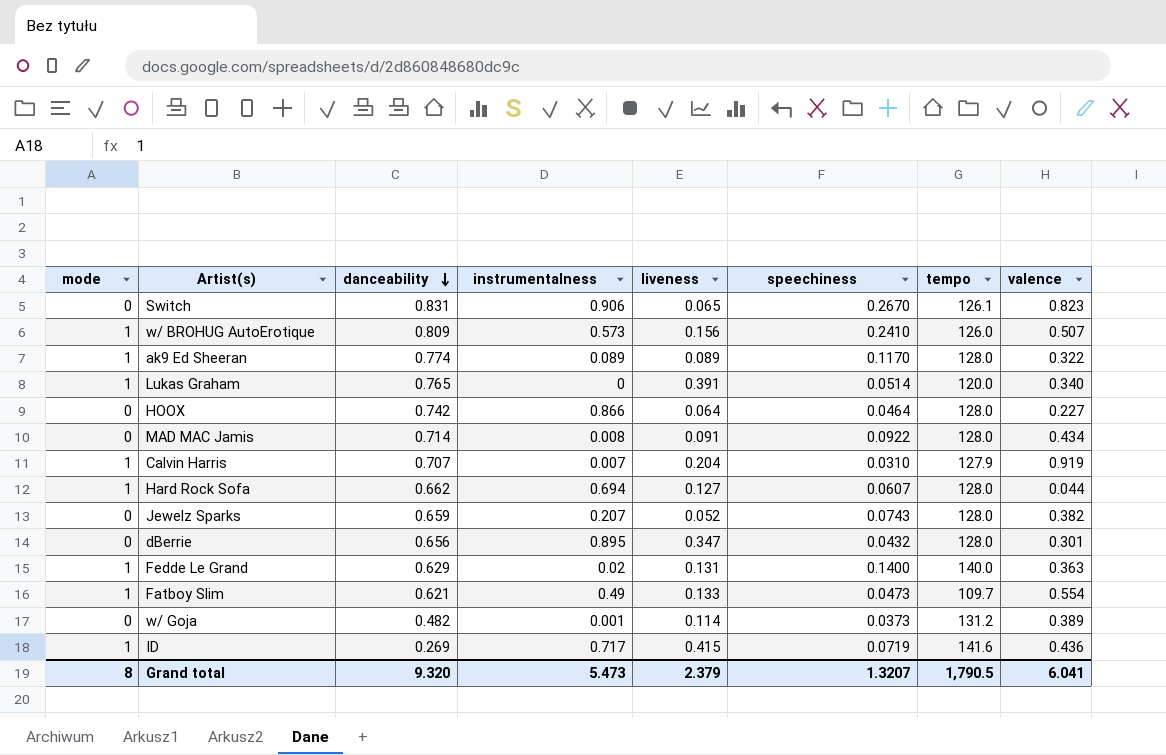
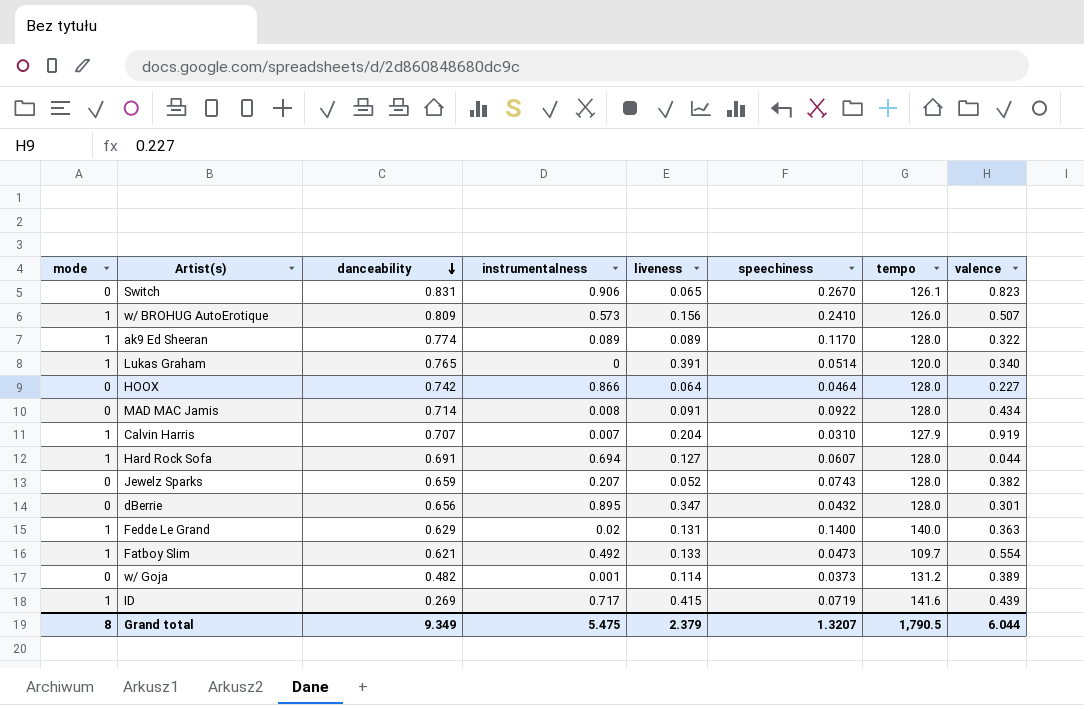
Hard Rock Sofa | danceability: 0.662 -> 0.691
Fatboy Slim | instrumentalness: 0.49 -> 0.492
ID | valence: 0.436 -> 0.439
Grand total | danceability: 9.320 -> 9.349
Grand total | instrumentalness: 5.473 -> 5.475
Grand total | valence: 6.041 -> 6.044

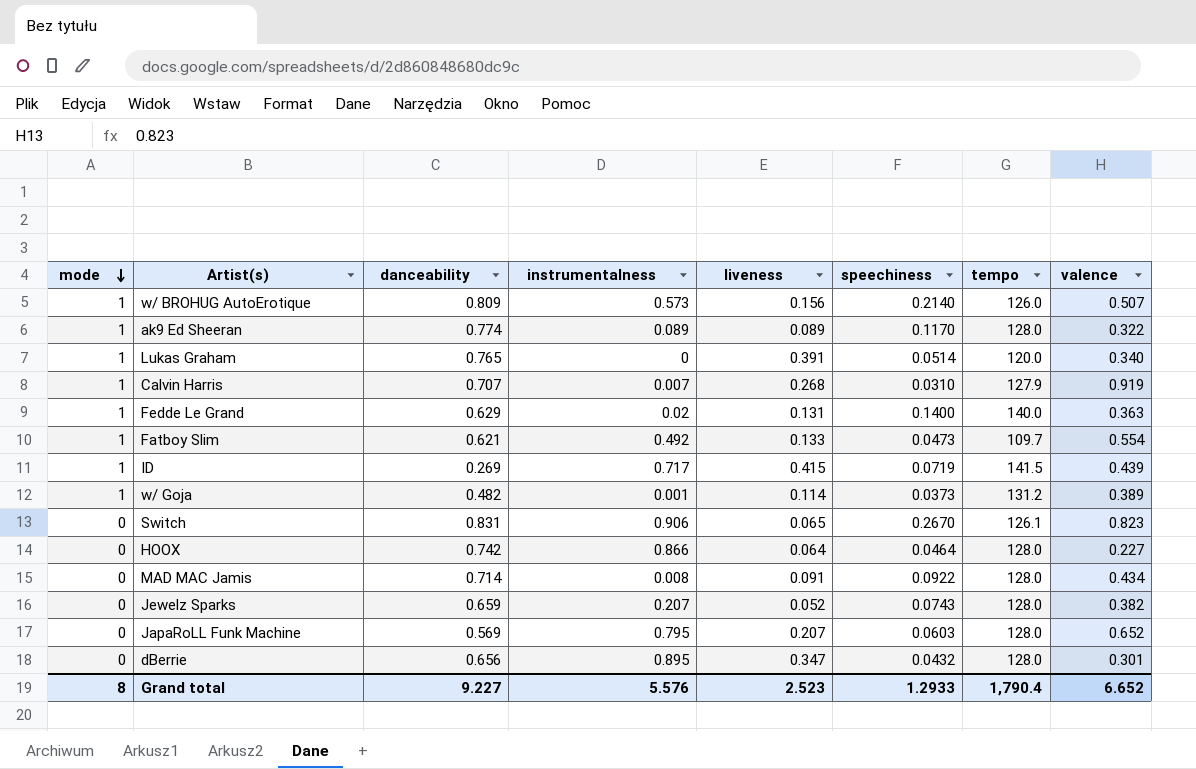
row order: danceability descending -> mode descending
row Hard Rock Sofa: 1 | 0.691 | 0.694 | 0.127 | 0.0607 | 128.0 | 0.044 -> none
w/ BROHUG AutoErotique | speechiness: 0.2410 -> 0.2140
Calvin Harris | liveness: 0.204 -> 0.268
ID | tempo: 141.6 -> 141.5
w/ Goja | mode: 0 -> 1
row JapaRoLL Funk Machine: none -> 0 | 0.569 | 0.795 | 0.207 | 0.0603 | 128.0 | 0.652
Grand total | danceability: 9.349 -> 9.227
Grand total | instrumentalness: 5.475 -> 5.576
Grand total | liveness: 2.379 -> 2.523
Grand total | speechiness: 1.3207 -> 1.2933
Grand total | tempo: 1,790.5 -> 1,790.4
Grand total | valence: 6.044 -> 6.652

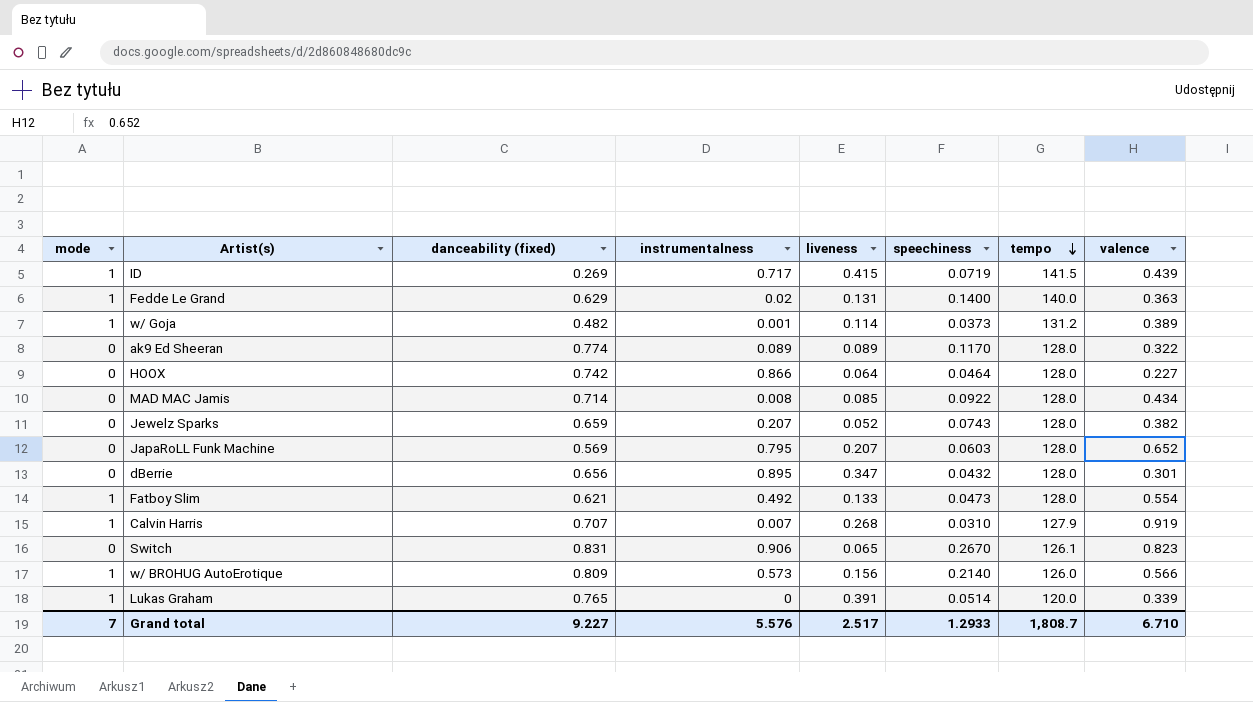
row order: mode descending -> tempo descending
column name: danceability -> danceability (fixed)
ak9 Ed Sheeran | mode: 1 -> 0
MAD MAC Jamis | liveness: 0.091 -> 0.085
Fatboy Slim | tempo: 109.7 -> 128.0
w/ BROHUG AutoErotique | valence: 0.507 -> 0.566
Lukas Graham | valence: 0.340 -> 0.339
Grand total | mode: 8 -> 7
Grand total | liveness: 2.523 -> 2.517
Grand total | tempo: 1,790.4 -> 1,808.7
Grand total | valence: 6.652 -> 6.710

